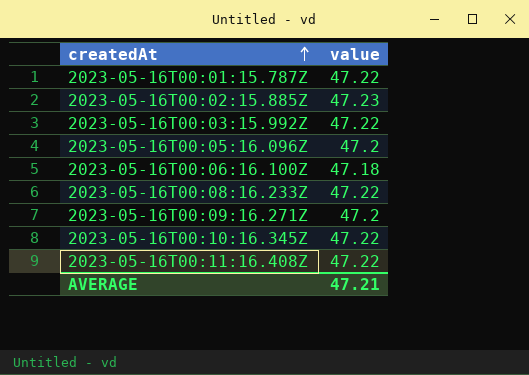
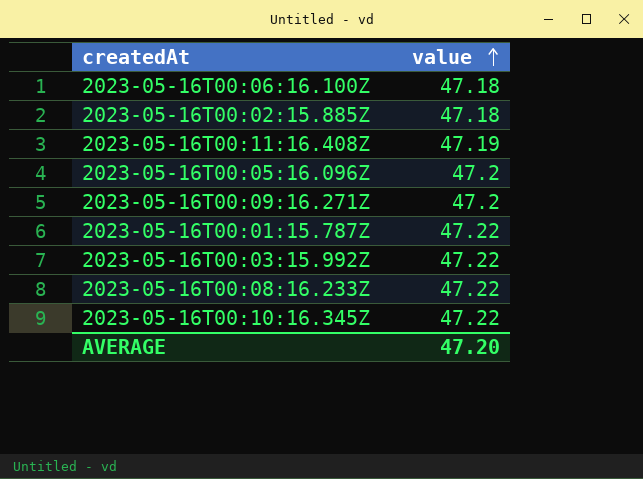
row order: createdAt ascending -> value ascending
2023-05-16T00:02:15.885Z | value: 47.23 -> 47.18
2023-05-16T00:11:16.408Z | value: 47.22 -> 47.19
AVERAGE | value: 47.21 -> 47.20

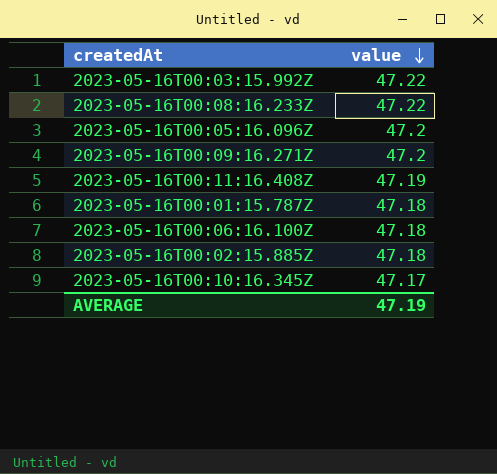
row order: value ascending -> value descending
2023-05-16T00:01:15.787Z | value: 47.22 -> 47.18
2023-05-16T00:10:16.345Z | value: 47.22 -> 47.17
AVERAGE | value: 47.20 -> 47.19

